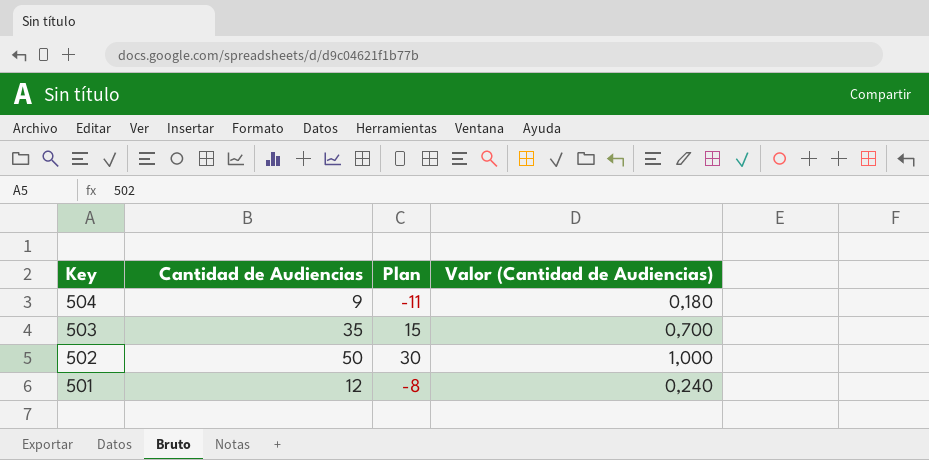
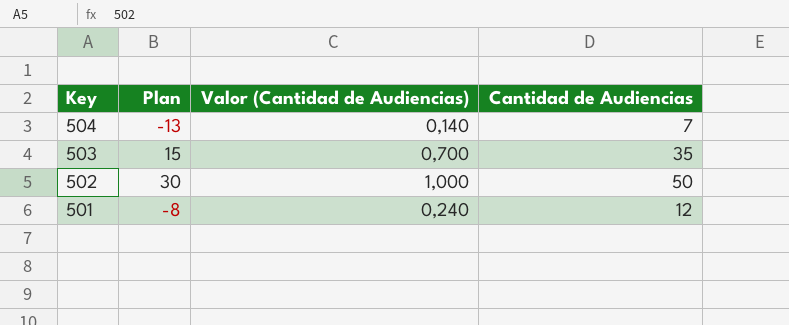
column Cantidad de Audiencias | position: 2 -> 4
504 | Plan: -11 -> -13
504 | Valor (Cantidad de Audiencias): 0,180 -> 0,140
504 | Cantidad de Audiencias: 9 -> 7

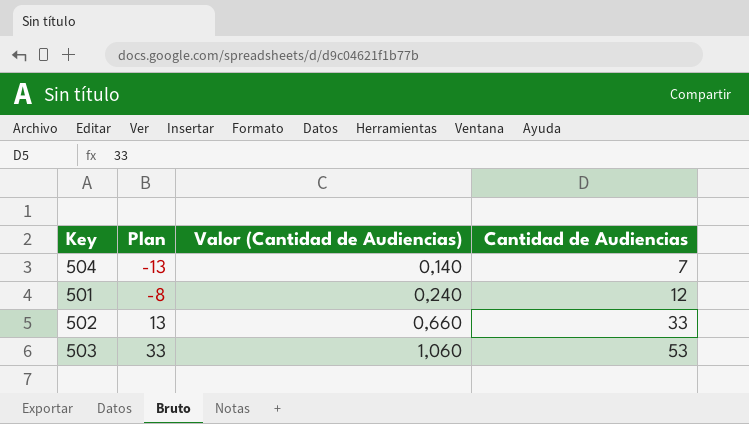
row order: Key descending -> Plan ascending
502 | Plan: 30 -> 13
502 | Valor (Cantidad de Audiencias): 1,000 -> 0,660
502 | Cantidad de Audiencias: 50 -> 33
503 | Plan: 15 -> 33
503 | Valor (Cantidad de Audiencias): 0,700 -> 1,060
503 | Cantidad de Audiencias: 35 -> 53

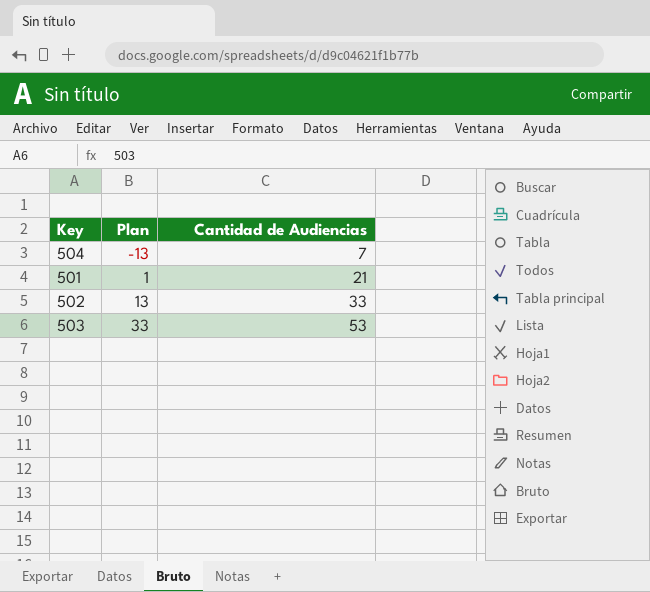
column Valor (Cantidad de Audiencias) | formula: [Cantidad de Audiencias] * 0,02 -> none
501 | Plan: -8 -> 1
501 | Cantidad de Audiencias: 12 -> 21

